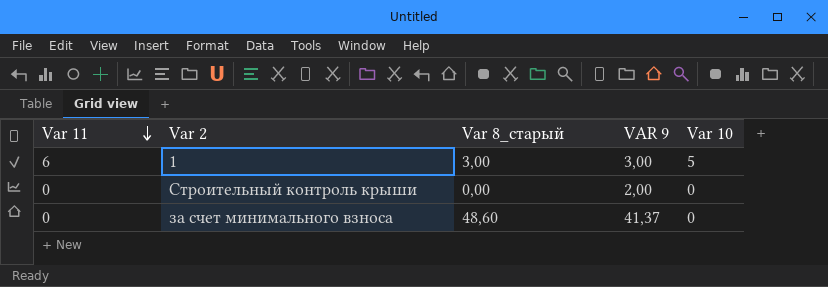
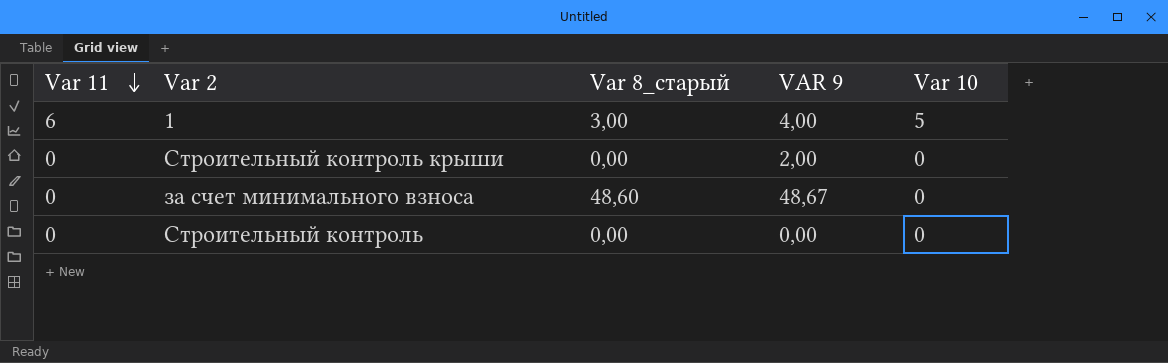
1 | VAR 9: 3,00 -> 4,00
за счет минимального взноса | VAR 9: 41,37 -> 48,67
row Строительный контроль: none -> 0 | 0,00 | 0,00 | 0

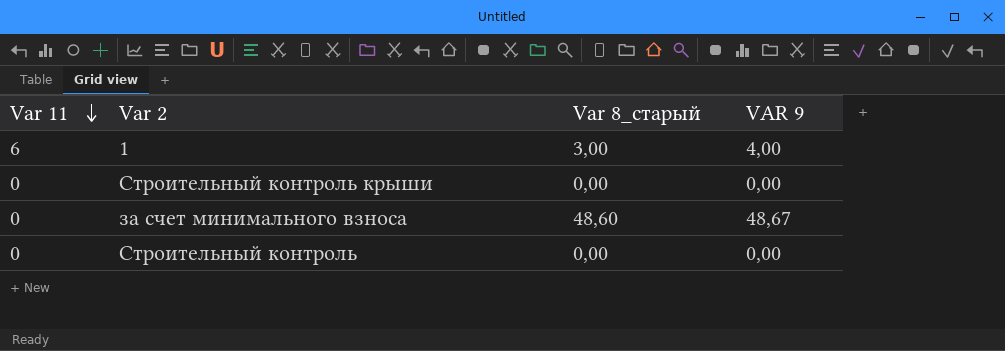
column Var 10 | position: 5 -> none
Строительный контроль крыши | VAR 9: 2,00 -> 0,00

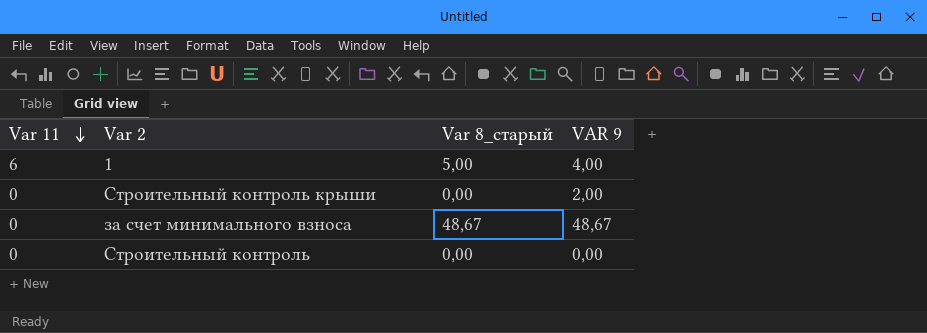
1 | Var 8_старый: 3,00 -> 5,00
Строительный контроль крыши | VAR 9: 0,00 -> 2,00
за счет минимального взноса | Var 8_старый: 48,60 -> 48,67

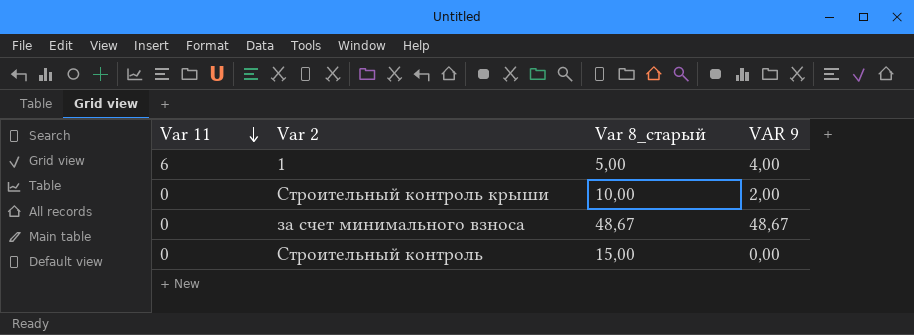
Строительный контроль крыши | Var 8_старый: 0,00 -> 10,00
Строительный контроль | Var 8_старый: 0,00 -> 15,00

